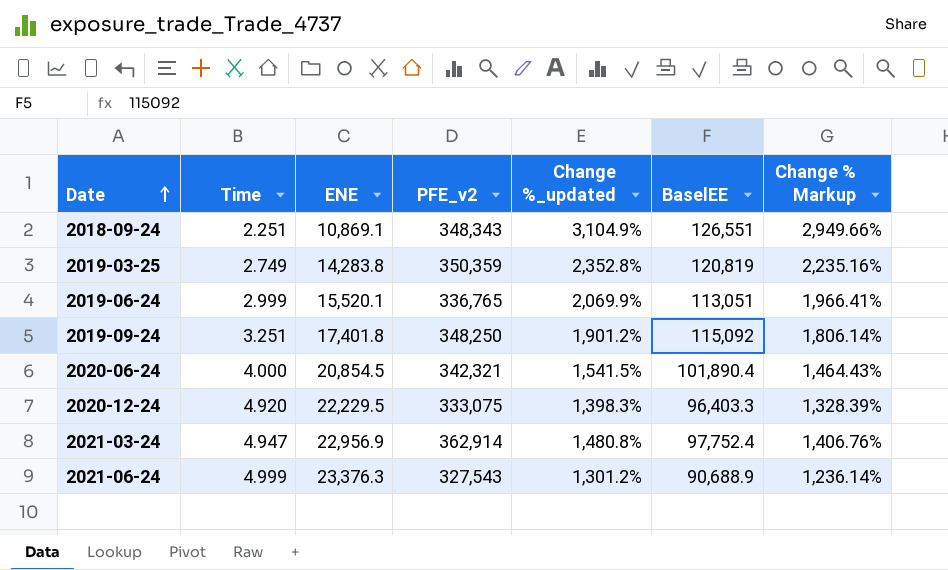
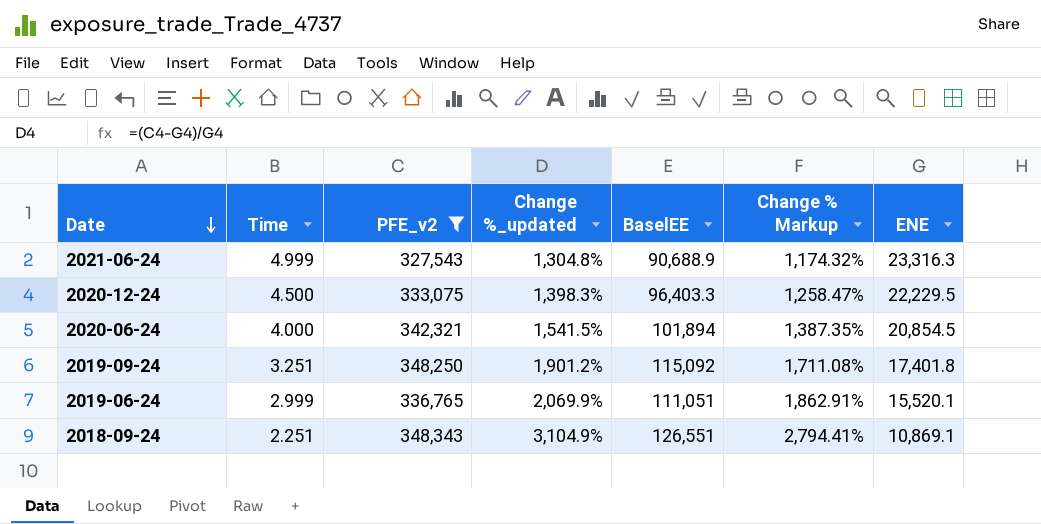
filter: none -> PFE_v2 <= 348,343
row order: Date ascending -> Date descending
column Change % Markup | formula: [Change %_updated] * 0.95 -> [Change %_updated] * 0.9
column ENE | position: 3 -> 7
2021-06-24 | Change %_updated: 1,301.2% -> 1,304.8%
2021-06-24 | ENE: 23,376.3 -> 23,316.3
2020-12-24 | Time: 4.920 -> 4.500
2020-06-24 | BaselEE: 101,890.4 -> 101,894
2019-06-24 | BaselEE: 113,051 -> 111,051

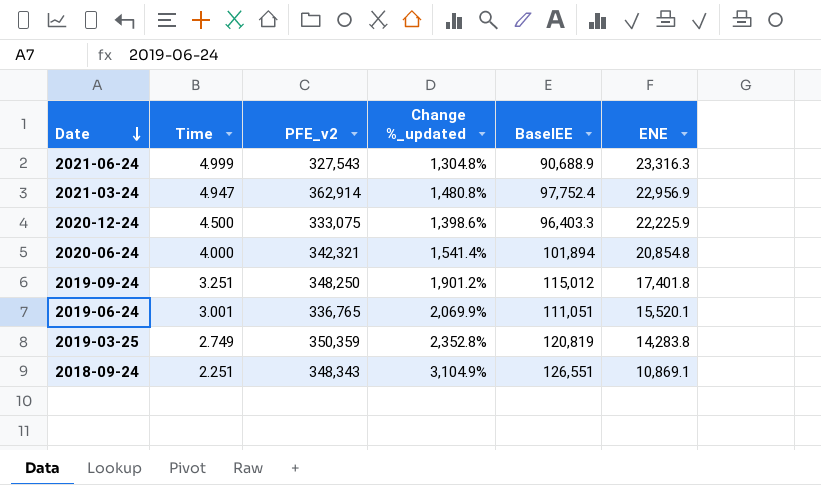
filter: PFE_v2 <= 348,343 -> none
column Change % Markup | formula: [Change %_updated] * 0.9 -> none
2020-12-24 | Change %_updated: 1,398.3% -> 1,398.6%
2020-12-24 | ENE: 22,229.5 -> 22,225.9
2020-06-24 | Change %_updated: 1,541.5% -> 1,541.4%
2020-06-24 | ENE: 20,854.5 -> 20,854.8
2019-09-24 | BaselEE: 115,092 -> 115,012
2019-06-24 | Time: 2.999 -> 3.001

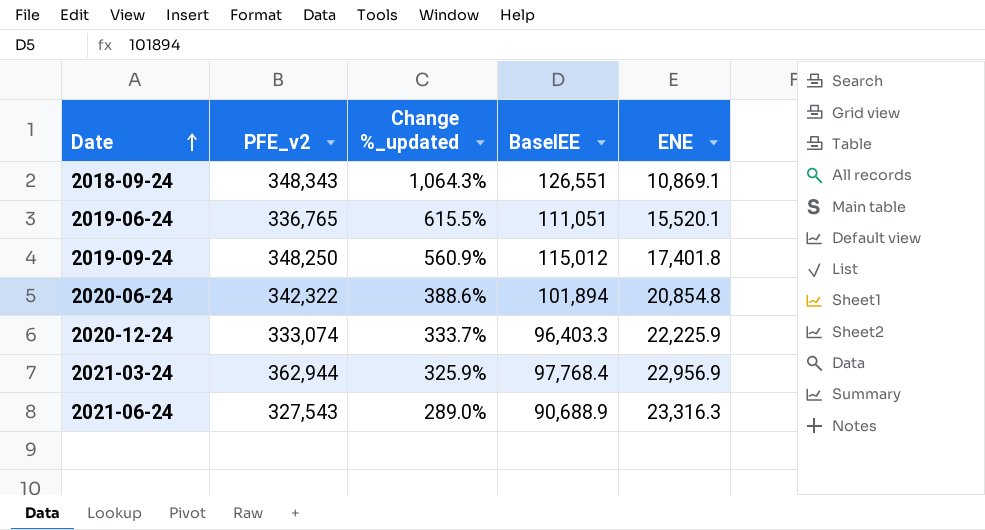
row order: Date descending -> Date ascending
column Time | position: 2 -> none
column Change %_updated | formula: ([PFE_v2] - [ENE]) / [ENE] -> ([BaselEE] - [ENE]) / [ENE]
row 2019-03-25: 2.749 | 350,359 | 2,352.8% | 120,819 | 14,283.8 -> none
2020-06-24 | PFE_v2: 342,321 -> 342,322
2020-12-24 | PFE_v2: 333,075 -> 333,074
2021-03-24 | PFE_v2: 362,914 -> 362,944
2021-03-24 | BaselEE: 97,752.4 -> 97,768.4

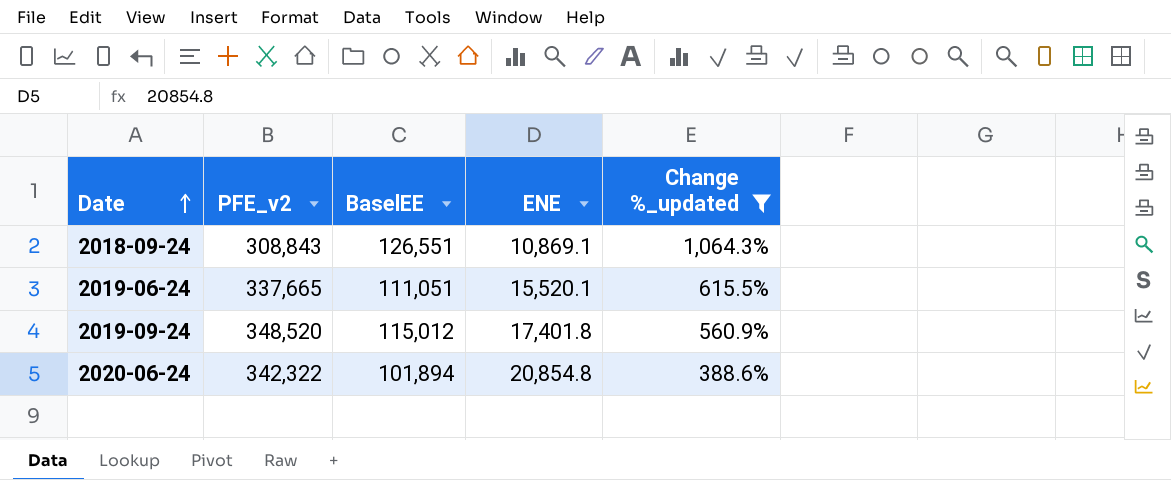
filter: none -> Change %_updated >= 388.6%
column Change %_updated | position: 3 -> 5
2018-09-24 | PFE_v2: 348,343 -> 308,843
2019-06-24 | PFE_v2: 336,765 -> 337,665
2019-09-24 | PFE_v2: 348,250 -> 348,520

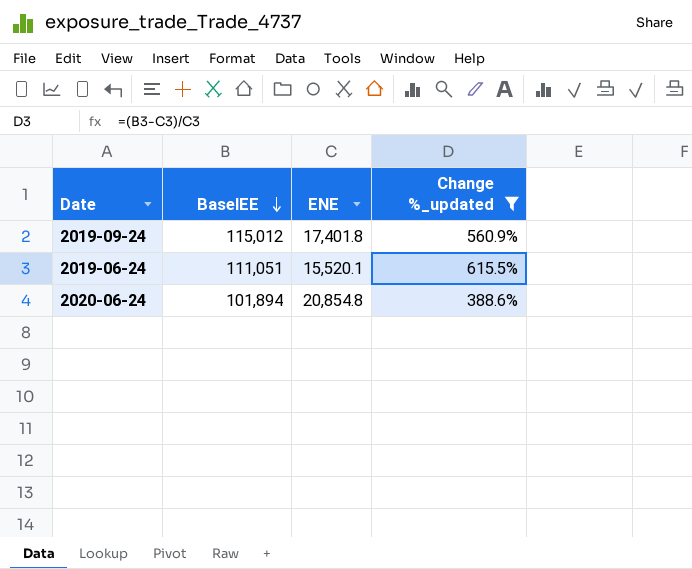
row order: Date ascending -> BaselEE descending
column PFE_v2 | position: 2 -> none
row 2018-09-24: 308,843 | 126,551 | 10,869.1 | 1,064.3% -> none

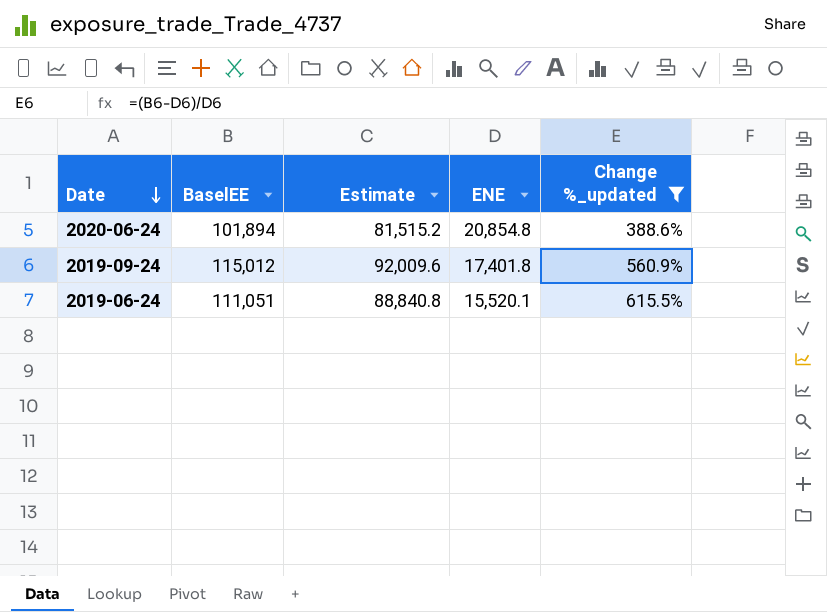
row order: BaselEE descending -> Date descending
column Estimate | formula: none -> [BaselEE] * 0.8

